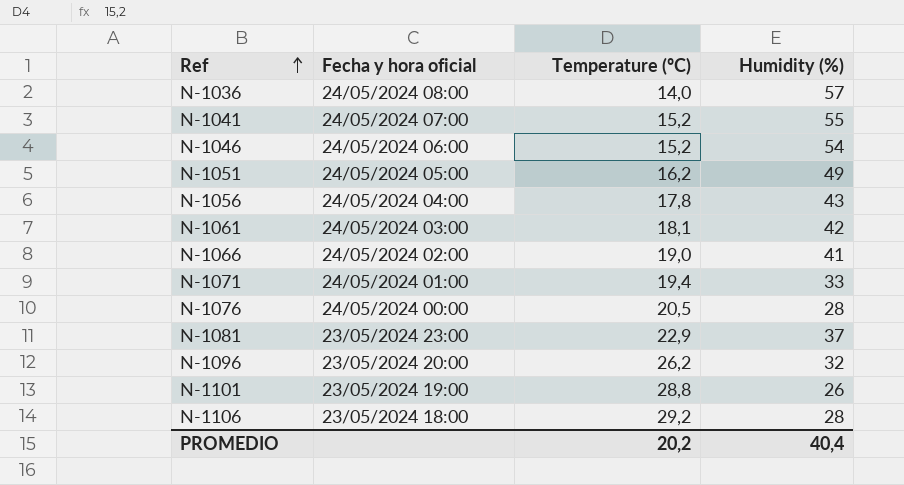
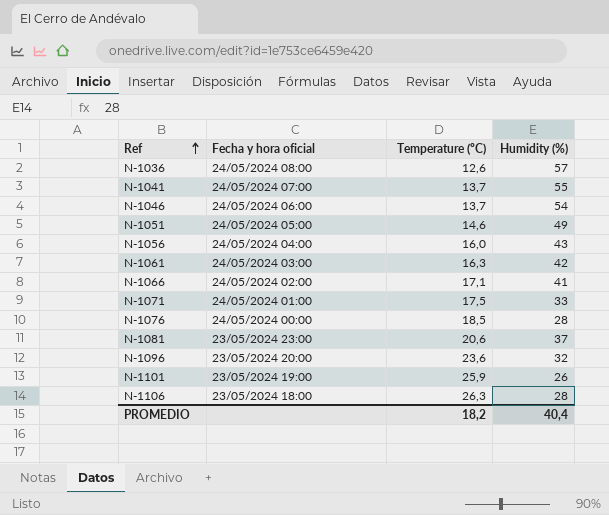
N-1036 | Temperature (ºC): 14,0 -> 12,6
N-1041 | Temperature (ºC): 15,2 -> 13,7
N-1046 | Temperature (ºC): 15,2 -> 13,7
N-1051 | Temperature (ºC): 16,2 -> 14,6
N-1056 | Temperature (ºC): 17,8 -> 16,0
N-1061 | Temperature (ºC): 18,1 -> 16,3
N-1066 | Temperature (ºC): 19,0 -> 17,1
N-1071 | Temperature (ºC): 19,4 -> 17,5
N-1076 | Temperature (ºC): 20,5 -> 18,5
N-1081 | Temperature (ºC): 22,9 -> 20,6
N-1096 | Temperature (ºC): 26,2 -> 23,6
N-1101 | Temperature (ºC): 28,8 -> 25,9
N-1106 | Temperature (ºC): 29,2 -> 26,3
PROMEDIO | Temperature (ºC): 20,2 -> 18,2

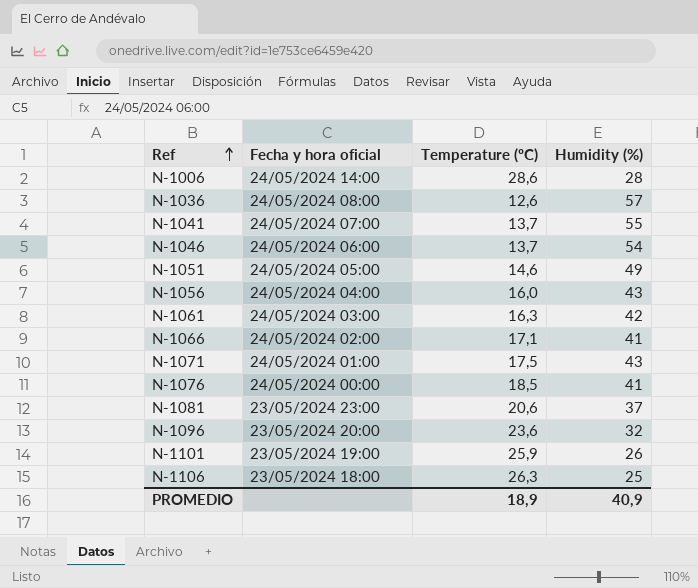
row N-1006: none -> 24/05/2024 14:00 | 28,6 | 28
N-1071 | Humidity (%): 33 -> 43
N-1076 | Humidity (%): 28 -> 41
N-1106 | Humidity (%): 28 -> 25
PROMEDIO | Temperature (ºC): 18,2 -> 18,9
PROMEDIO | Humidity (%): 40,4 -> 40,9

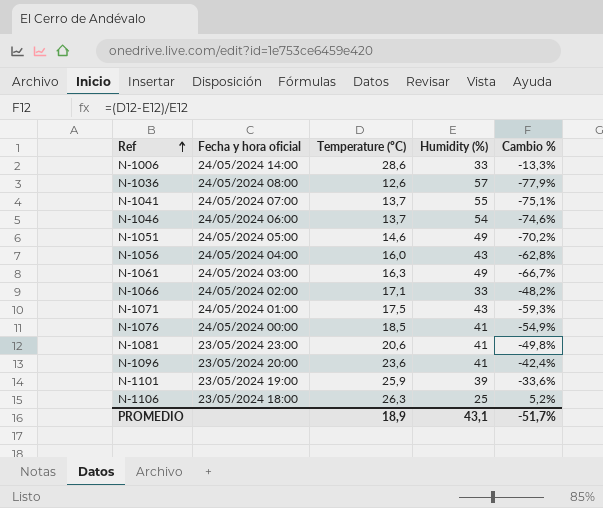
column Cambio % | formula: none -> ([Temperature (ºC)] - [Humidity (%)]) / [Humidity (%)]
N-1006 | Humidity (%): 28 -> 33
N-1061 | Humidity (%): 42 -> 49
N-1066 | Humidity (%): 41 -> 33
N-1081 | Humidity (%): 37 -> 41
N-1096 | Humidity (%): 32 -> 41
N-1101 | Humidity (%): 26 -> 39
PROMEDIO | Humidity (%): 40,9 -> 43,1

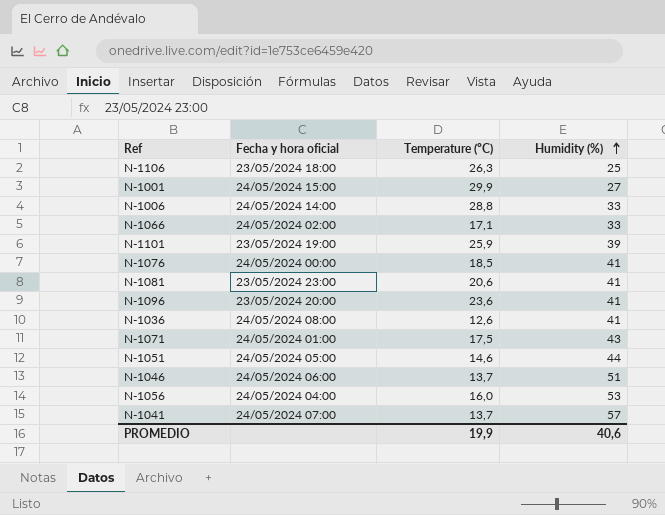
row order: Ref ascending -> Humidity (%) ascending
column Cambio % | formula: ([Temperature (ºC)] - [Humidity (%)]) / [Humidity (%)] -> none
row N-1061: 24/05/2024 03:00 | 16,3 | 49 | -66,7% -> none
row N-1001: none -> 24/05/2024 15:00 | 29,9 | 27
N-1006 | Temperature (ºC): 28,6 -> 28,8
N-1036 | Humidity (%): 57 -> 41
N-1051 | Humidity (%): 49 -> 44
N-1046 | Humidity (%): 54 -> 51
N-1056 | Humidity (%): 43 -> 53
N-1041 | Humidity (%): 55 -> 57
PROMEDIO | Temperature (ºC): 18,9 -> 19,9
PROMEDIO | Humidity (%): 43,1 -> 40,6

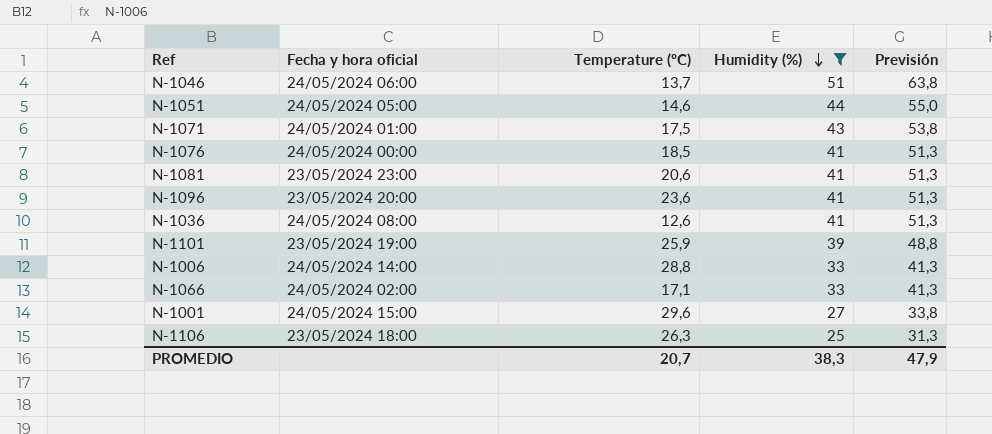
filter: none -> Humidity (%) <= 51
row order: Humidity (%) ascending -> Humidity (%) descending
column Previsión | formula: none -> [Humidity (%)] * 1,25
N-1001 | Temperature (ºC): 29,9 -> 29,6
PROMEDIO | Temperature (ºC): 19,9 -> 20,7
PROMEDIO | Humidity (%): 40,6 -> 38,3

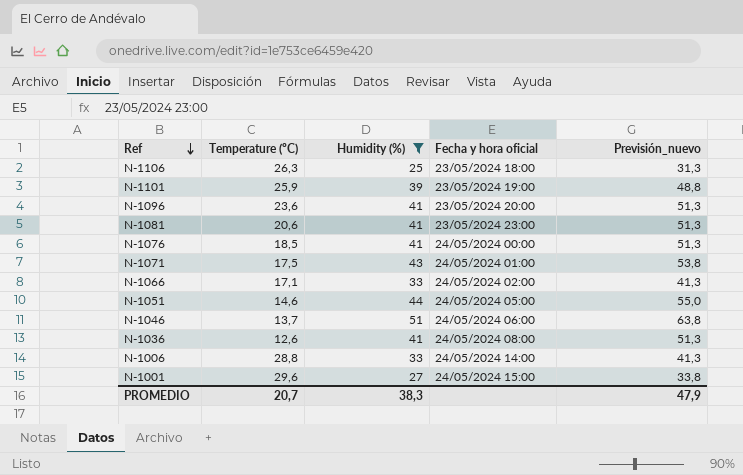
row order: Humidity (%) descending -> Ref descending
column Fecha y hora oficial | position: 2 -> 4
column name: Previsión -> Previsión_nuevo

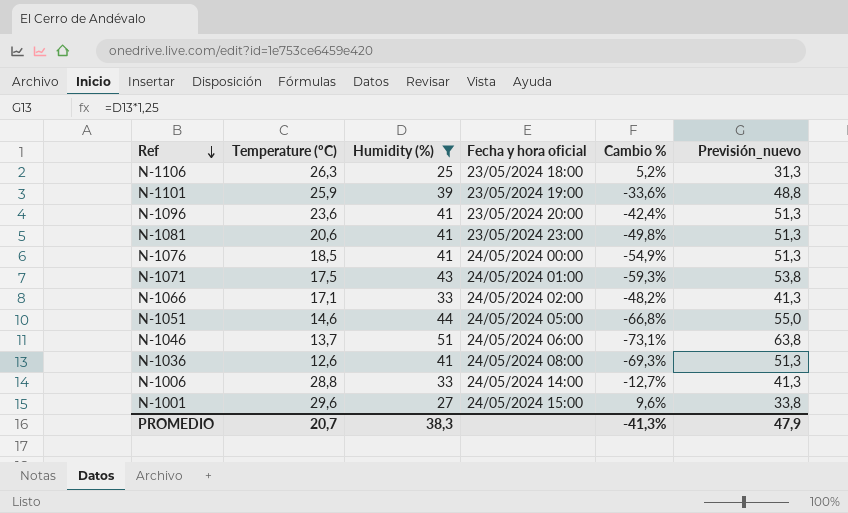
column Cambio % | formula: none -> ([Temperature (ºC)] - [Humidity (%)]) / [Humidity (%)]

